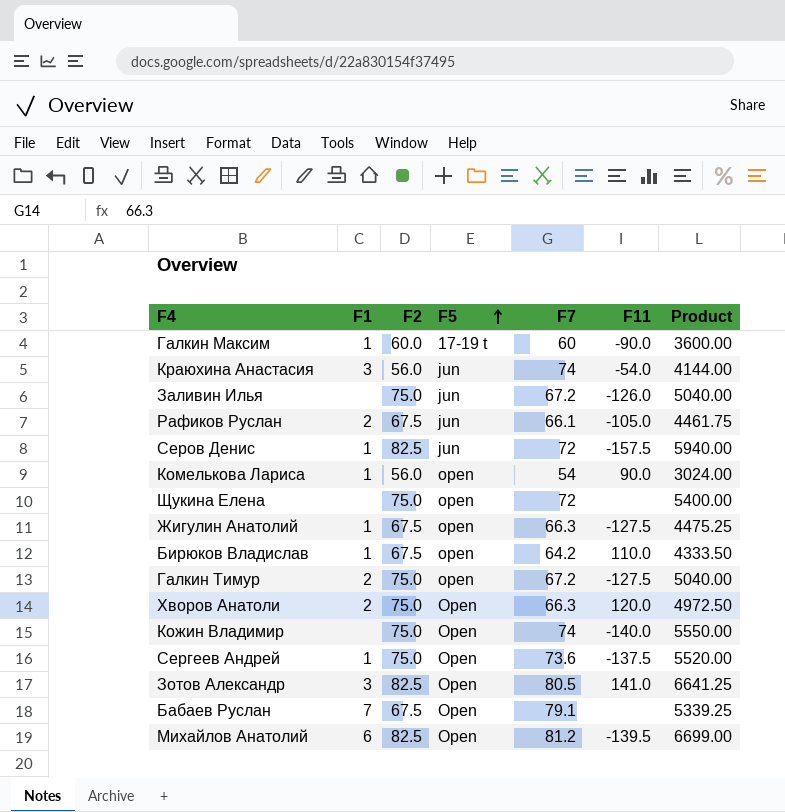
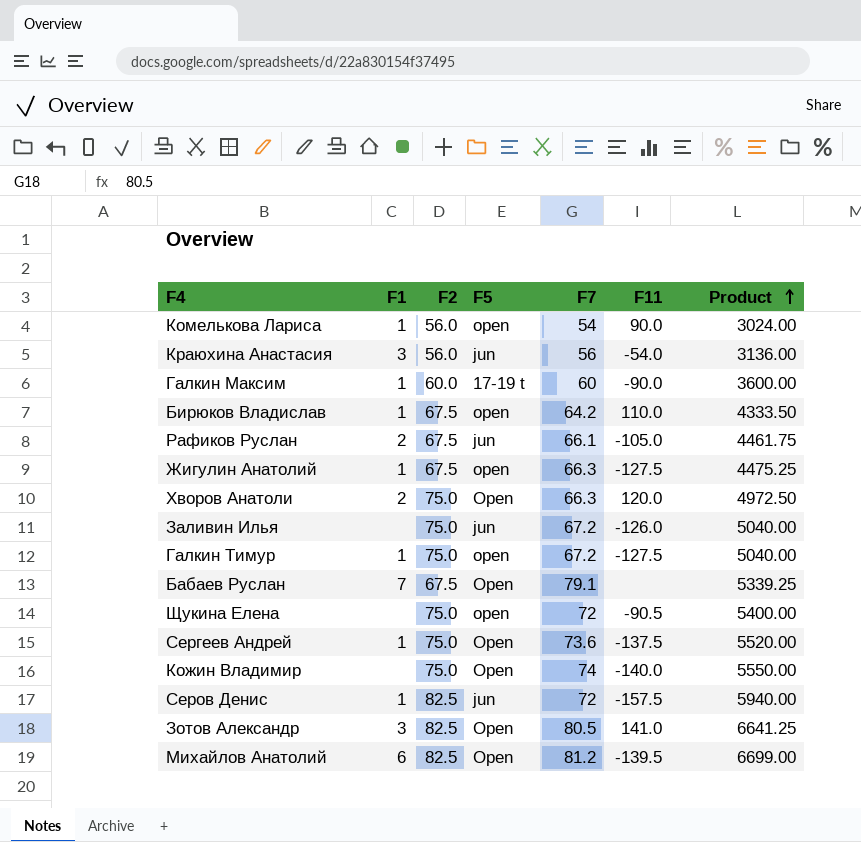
row order: F5 ascending -> Product ascending
Краюхина Анастасия | F7: 74 -> 56
Краюхина Анастасия | Product: 4144.00 -> 3136.00
Галкин Тимур | F1: 2 -> 1
Щукина Елена | F11: none -> -90.5

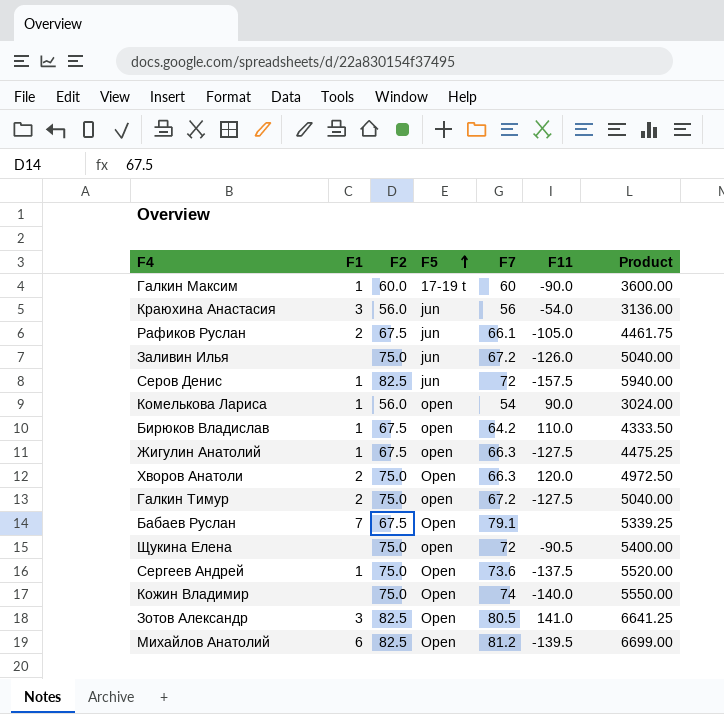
row order: Product ascending -> F5 ascending
Галкин Тимур | F1: 1 -> 2

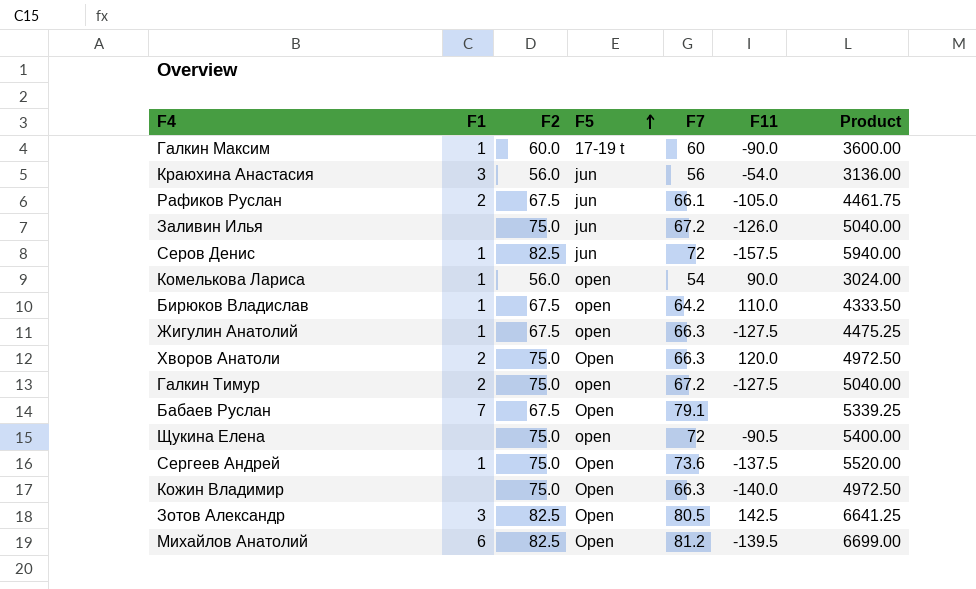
Кожин Владимир | F7: 74 -> 66.3
Кожин Владимир | Product: 5550.00 -> 4972.50
Зотов Александр | F11: 141.0 -> 142.5

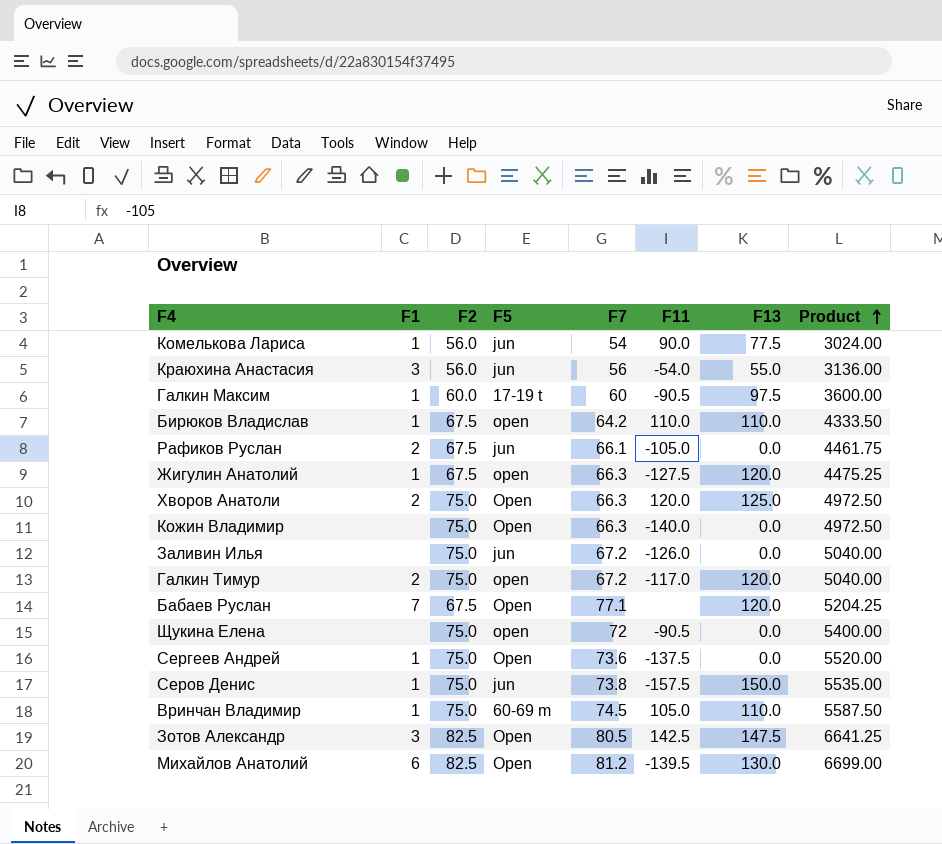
row order: F5 ascending -> Product ascending
column F13 | position: none -> 7
Комелькова Лариса | F5: open -> jun
Галкин Максим | F11: -90.0 -> -90.5
Галкин Тимур | F11: -127.5 -> -117.0
Бабаев Руслан | F7: 79.1 -> 77.1
Бабаев Руслан | Product: 5339.25 -> 5204.25
Серов Денис | F2: 82.5 -> 75.0
Серов Денис | F7: 72 -> 73.8
Серов Денис | Product: 5940.00 -> 5535.00
row Вринчан Владимир: none -> 1 | 75.0 | 60-69 m | 74.5 | 105.0 | 110.0 | 5587.50

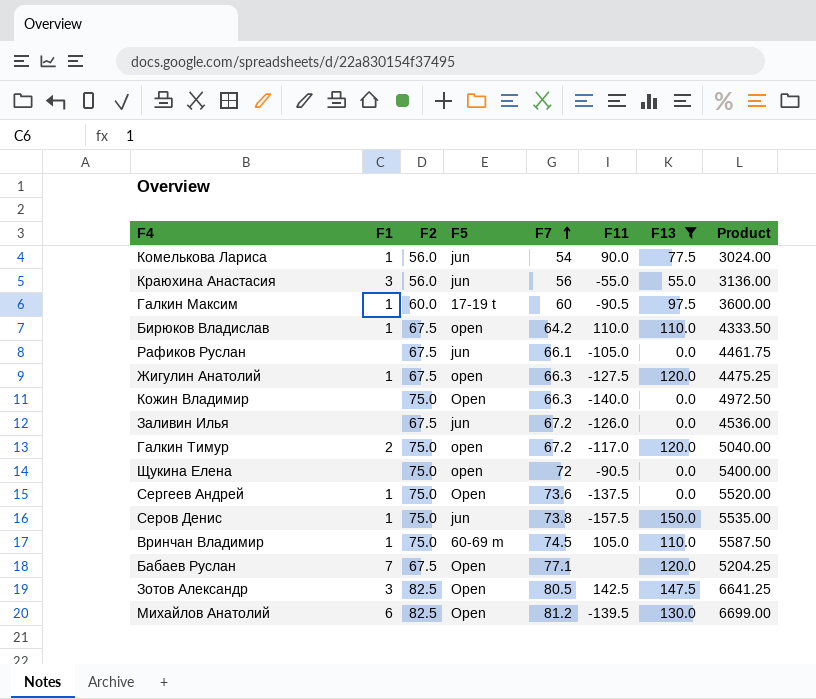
filter: none -> F13 != 125.0
row order: Product ascending -> F7 ascending
Краюхина Анастасия | F11: -54.0 -> -55.0
Рафиков Руслан | F1: 2 -> none
Заливин Илья | F2: 75.0 -> 67.5
Заливин Илья | Product: 5040.00 -> 4536.00

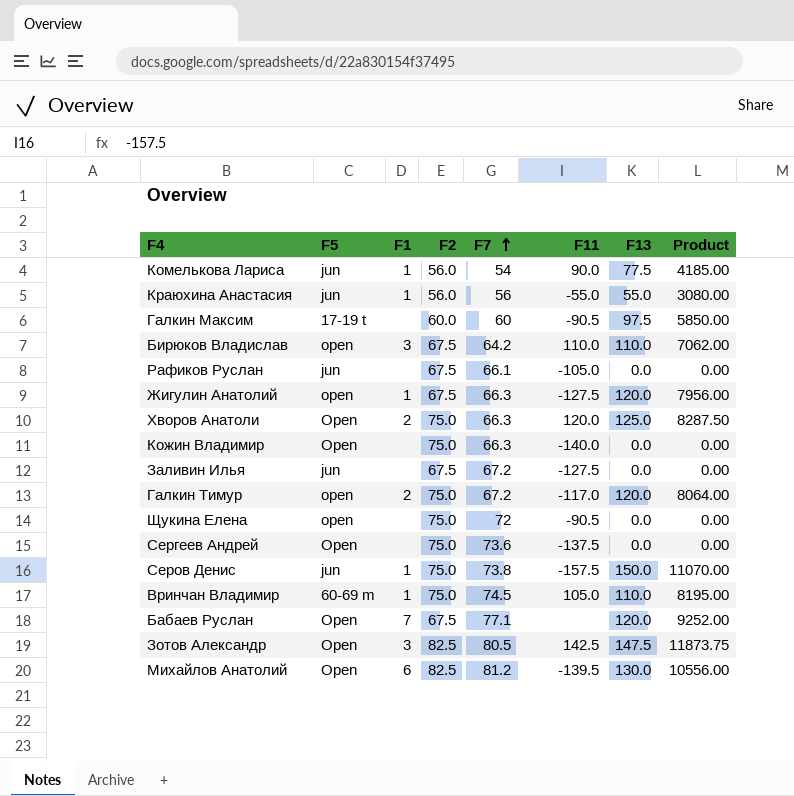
filter: F13 != 125.0 -> none
column F5 | position: 4 -> 2
column Product | formula: [F2] * [F7] -> [F7] * [F13]
Краюхина Анастасия | F1: 3 -> 1
Галкин Максим | F1: 1 -> none
Бирюков Владислав | F1: 1 -> 3
Заливин Илья | F11: -126.0 -> -127.5
Сергеев Андрей | F1: 1 -> none

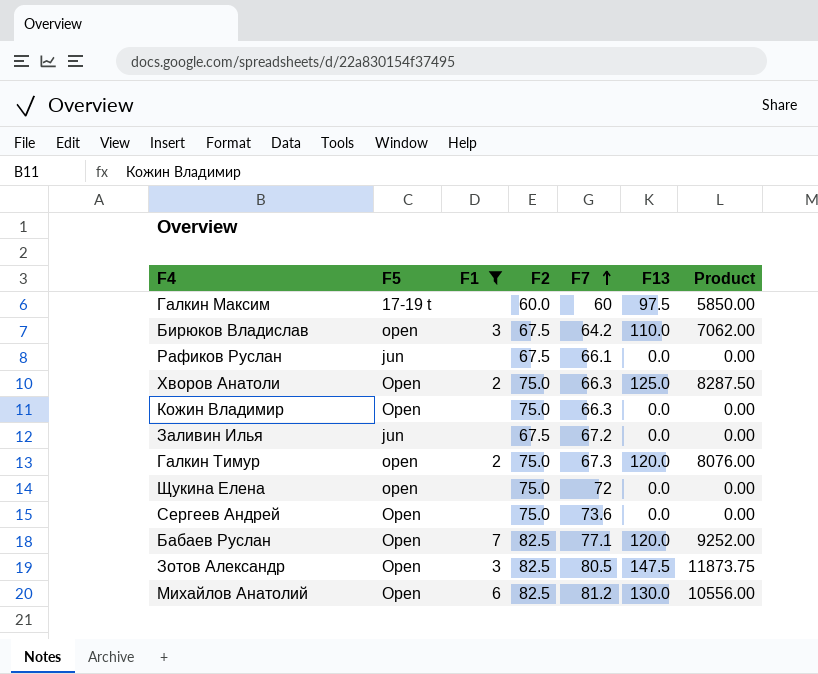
filter: none -> F1 != 1
column F11 | position: 6 -> none
Галкин Тимур | F7: 67.2 -> 67.3
Галкин Тимур | Product: 8064.00 -> 8076.00
Бабаев Руслан | F2: 67.5 -> 82.5

